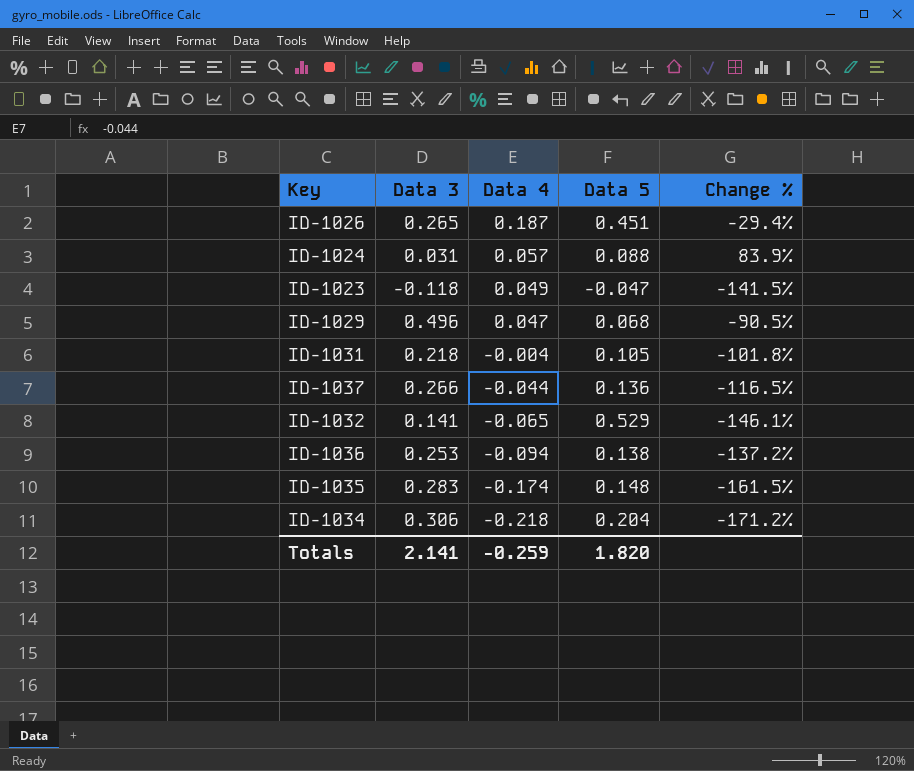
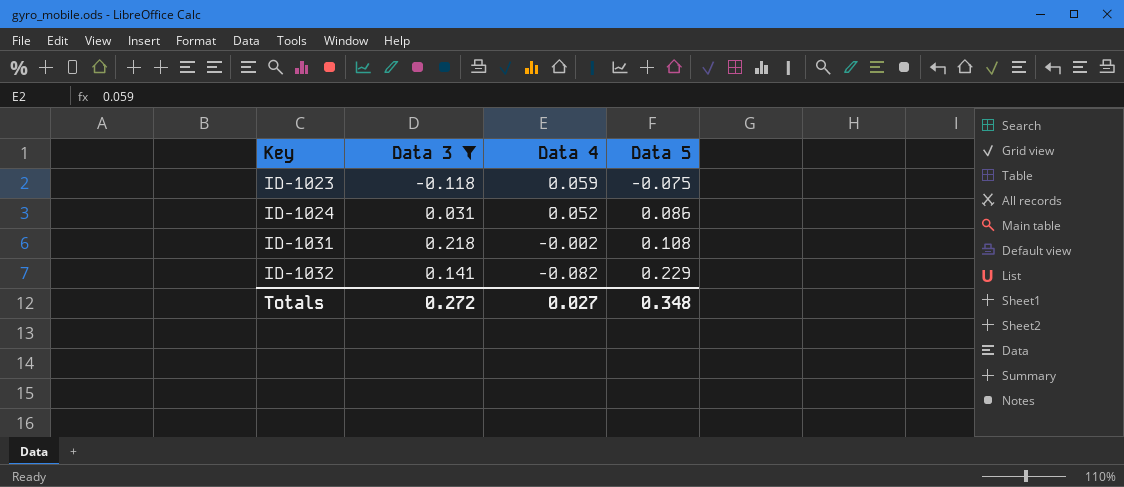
filter: none -> Data 3 <= 0.218
row order: Data 4 descending -> Key ascending
column Change % | formula: ([Data 4] - [Data 3]) / [Data 3] -> none
ID-1023 | Data 4: 0.049 -> 0.059
ID-1023 | Data 5: -0.047 -> -0.075
ID-1024 | Data 4: 0.057 -> 0.052
ID-1024 | Data 5: 0.088 -> 0.086
ID-1031 | Data 4: -0.004 -> -0.002
ID-1031 | Data 5: 0.105 -> 0.108
ID-1032 | Data 4: -0.065 -> -0.082
ID-1032 | Data 5: 0.529 -> 0.229
Totals | Data 3: 2.141 -> 0.272
Totals | Data 4: -0.259 -> 0.027
Totals | Data 5: 1.820 -> 0.348

